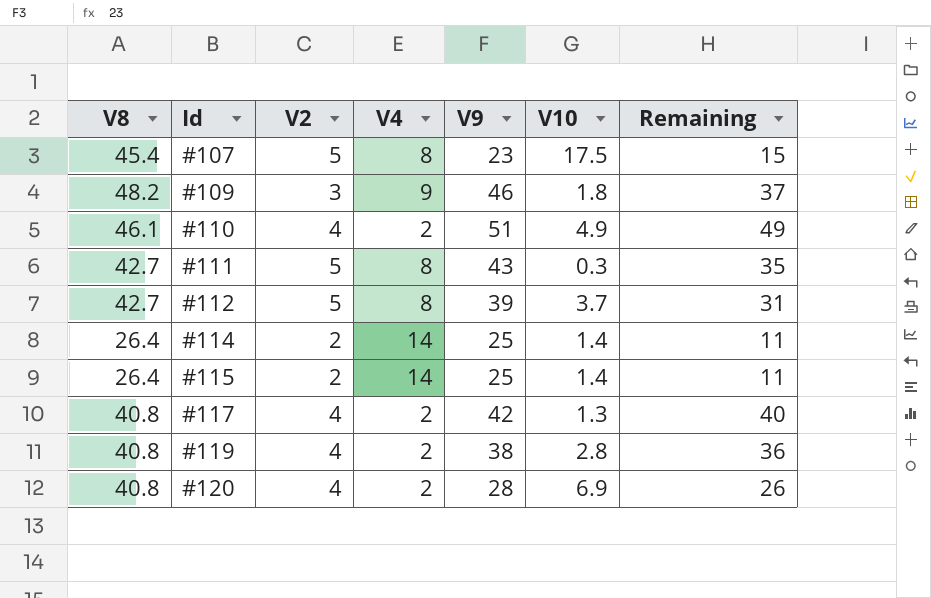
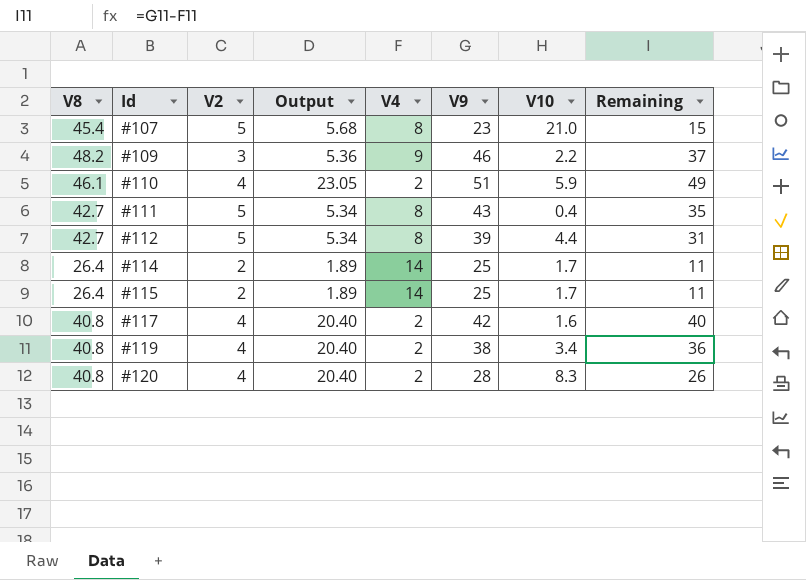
column Output | formula: none -> [V8] / [V4]
#107 | V10: 17.5 -> 21.0
#109 | V10: 1.8 -> 2.2
#110 | V10: 4.9 -> 5.9
#111 | V10: 0.3 -> 0.4
#112 | V10: 3.7 -> 4.4
#114 | V10: 1.4 -> 1.7
#115 | V10: 1.4 -> 1.7
#117 | V10: 1.3 -> 1.6
#119 | V10: 2.8 -> 3.4
#120 | V10: 6.9 -> 8.3

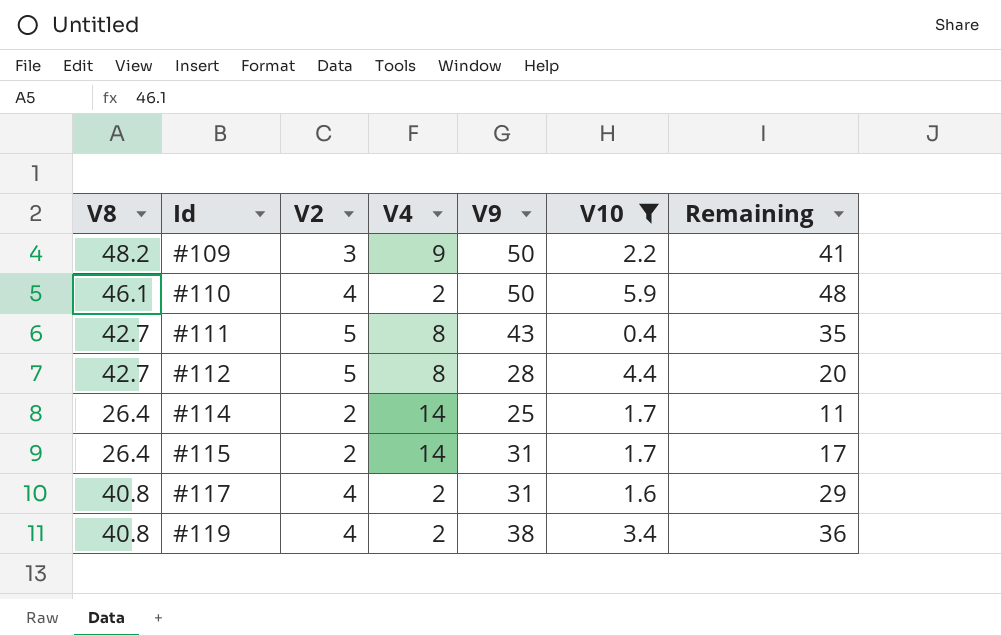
filter: none -> V10 <= 5.9
column Output | formula: [V8] / [V4] -> none
#109 | V9: 46 -> 50
#109 | Remaining: 37 -> 41
#110 | V9: 51 -> 50
#110 | Remaining: 49 -> 48
#112 | V9: 39 -> 28
#112 | Remaining: 31 -> 20
#115 | V9: 25 -> 31
#115 | Remaining: 11 -> 17
#117 | V9: 42 -> 31
#117 | Remaining: 40 -> 29

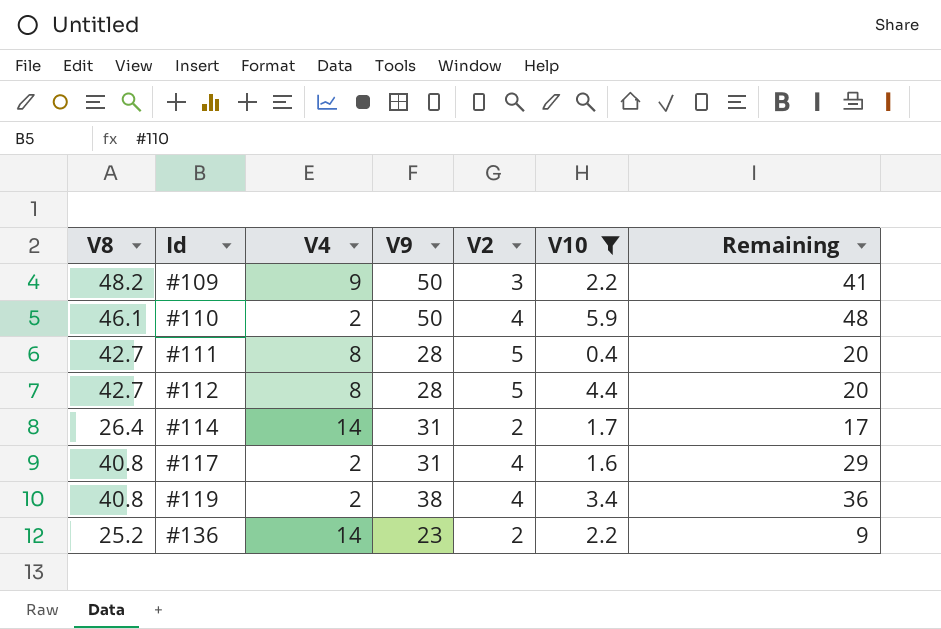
column V2 | position: 3 -> 5
row #115: 26.4 | 2 | 14 | 31 | 1.7 | 17 -> none
#111 | V9: 43 -> 28
#111 | Remaining: 35 -> 20
#114 | V9: 25 -> 31
#114 | Remaining: 11 -> 17
row #136: none -> 25.2 | 14 | 23 | 2 | 2.2 | 9

